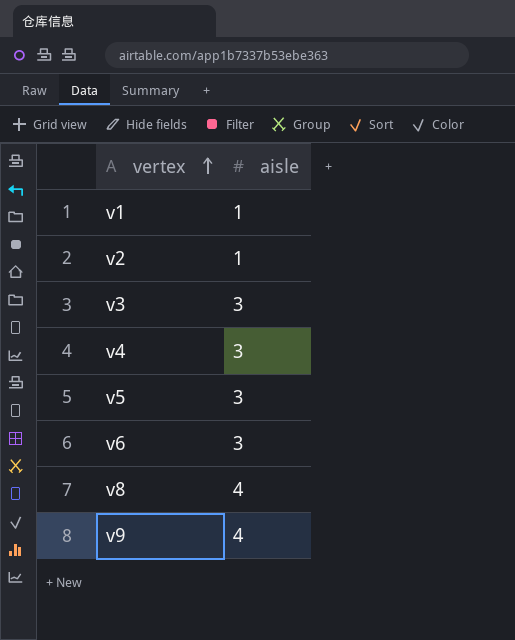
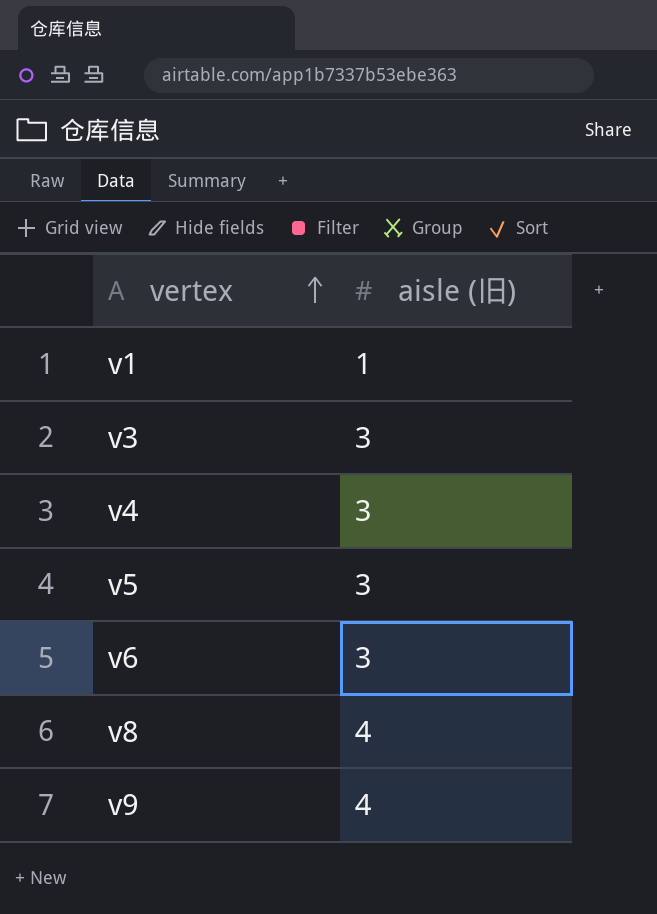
column name: aisle -> aisle (旧)
row v2: 1 -> none

